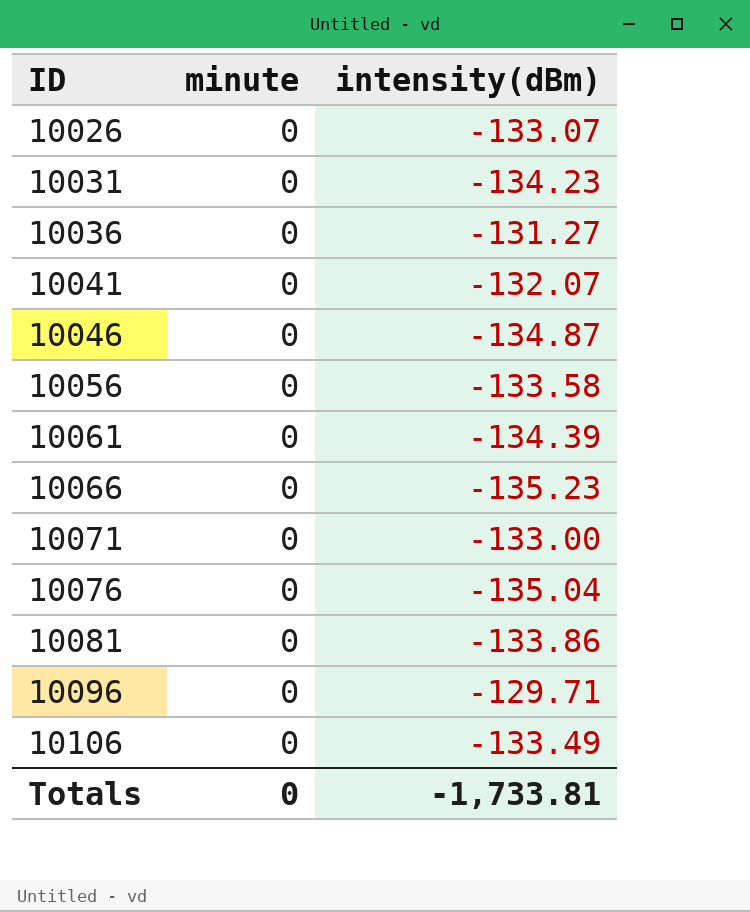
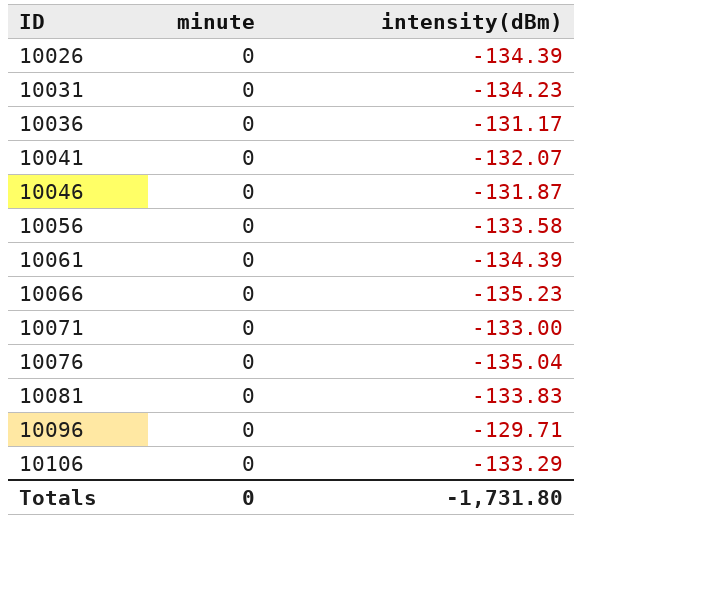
10026 | intensity(dBm): -133.07 -> -134.39
10036 | intensity(dBm): -131.27 -> -131.17
10046 | intensity(dBm): -134.87 -> -131.87
10081 | intensity(dBm): -133.86 -> -133.83
10106 | intensity(dBm): -133.49 -> -133.29
Totals | intensity(dBm): -1,733.81 -> -1,731.80

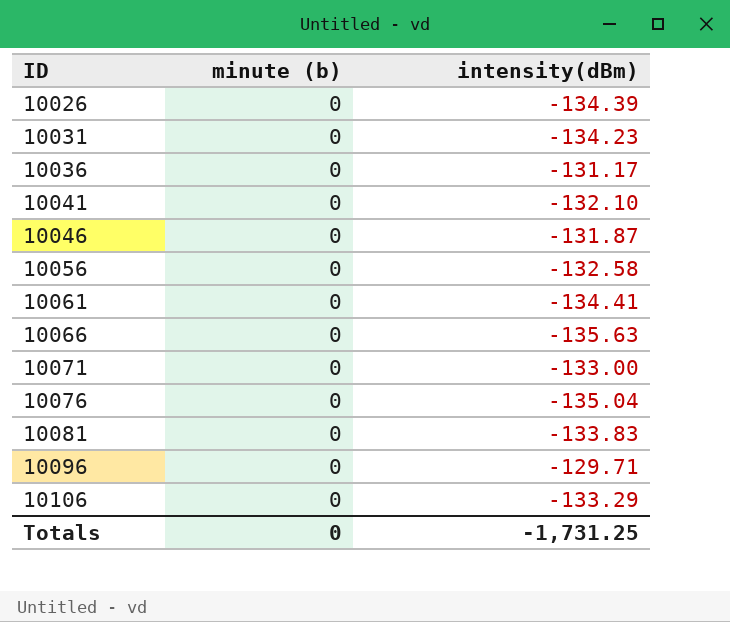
column name: minute -> minute (b)
10041 | intensity(dBm): -132.07 -> -132.10
10056 | intensity(dBm): -133.58 -> -132.58
10061 | intensity(dBm): -134.39 -> -134.41
10066 | intensity(dBm): -135.23 -> -135.63
Totals | intensity(dBm): -1,731.80 -> -1,731.25

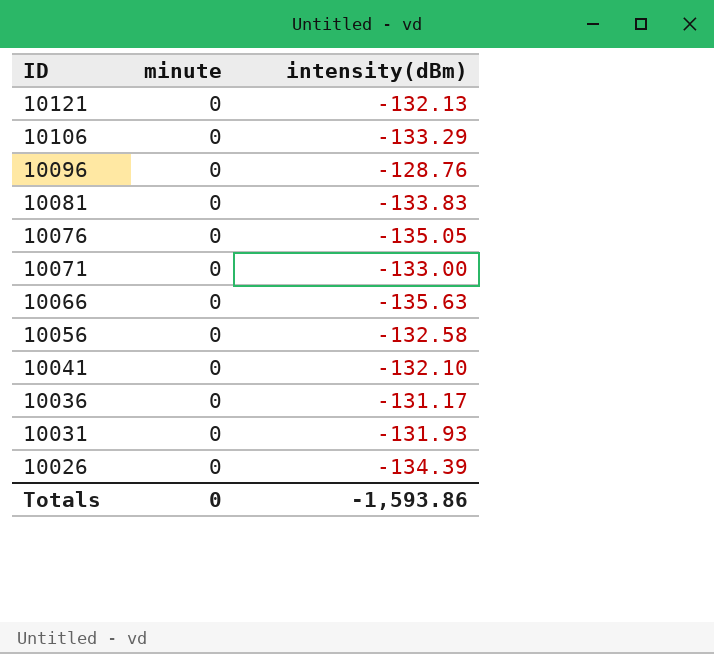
row order: ID ascending -> ID descending
column name: minute (b) -> minute
row 10046: 0 | -131.87 -> none
row 10061: 0 | -134.41 -> none
row 10121: none -> 0 | -132.13
10096 | intensity(dBm): -129.71 -> -128.76
10076 | intensity(dBm): -135.04 -> -135.05
10031 | intensity(dBm): -134.23 -> -131.93
Totals | intensity(dBm): -1,731.25 -> -1,593.86

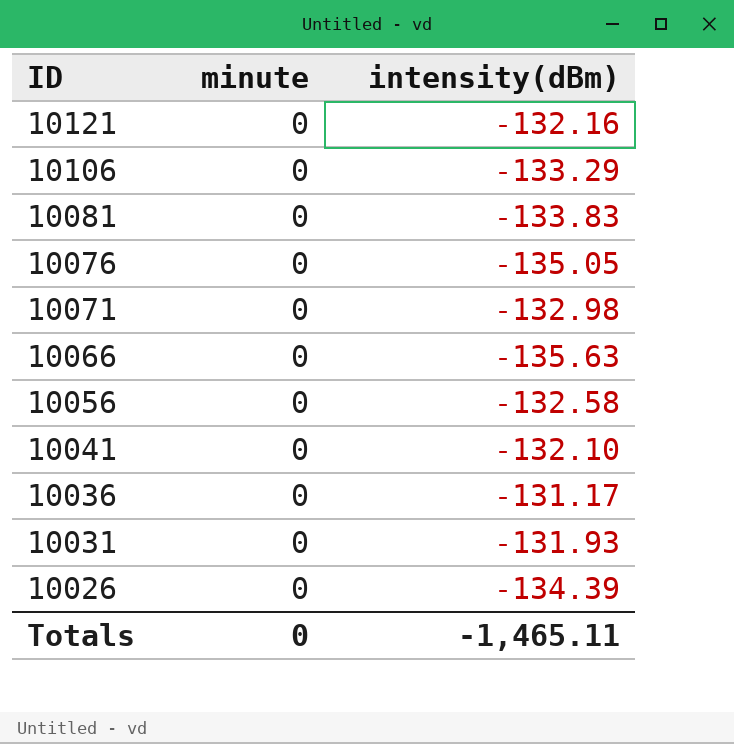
row 10096: 0 | -128.76 -> none
10121 | intensity(dBm): -132.13 -> -132.16
10071 | intensity(dBm): -133.00 -> -132.98
Totals | intensity(dBm): -1,593.86 -> -1,465.11

